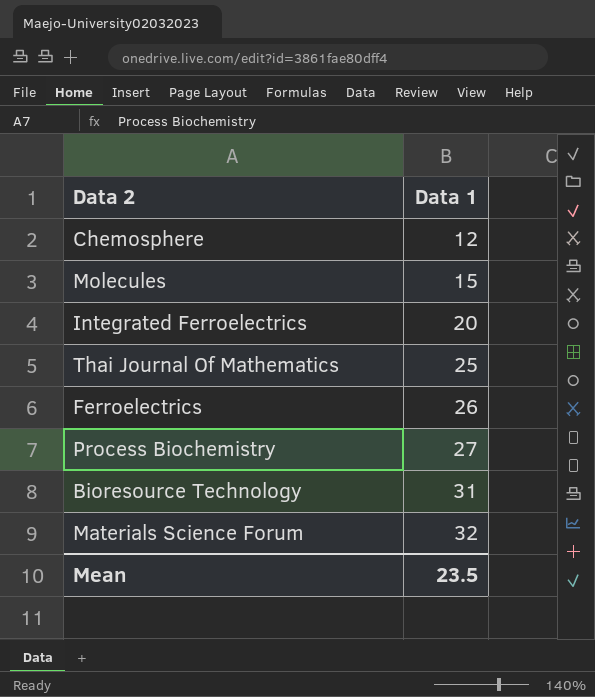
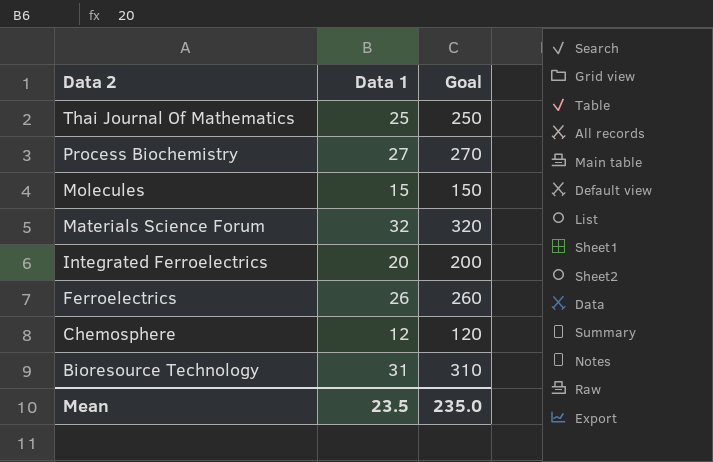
row order: Data 1 ascending -> Data 2 descending
column Goal | formula: none -> [Data 1] * 10

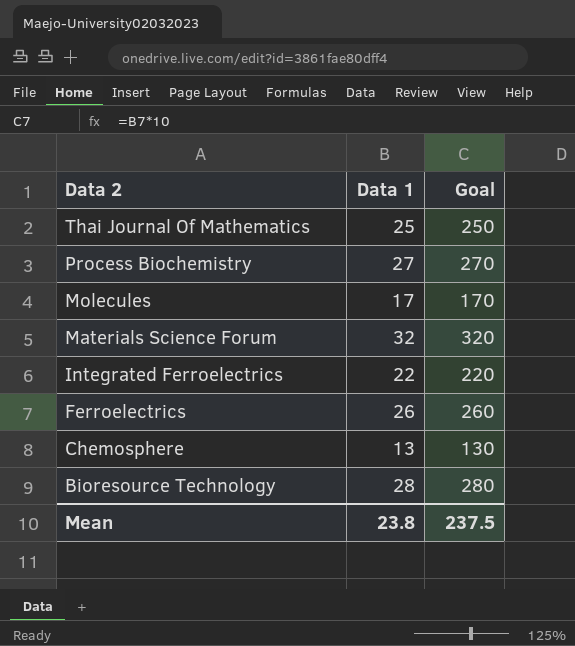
Molecules | Data 1: 15 -> 17
Molecules | Goal: 150 -> 170
Integrated Ferroelectrics | Data 1: 20 -> 22
Integrated Ferroelectrics | Goal: 200 -> 220
Chemosphere | Data 1: 12 -> 13
Chemosphere | Goal: 120 -> 130
Bioresource Technology | Data 1: 31 -> 28
Bioresource Technology | Goal: 310 -> 280
Mean | Data 1: 23.5 -> 23.8
Mean | Goal: 235.0 -> 237.5

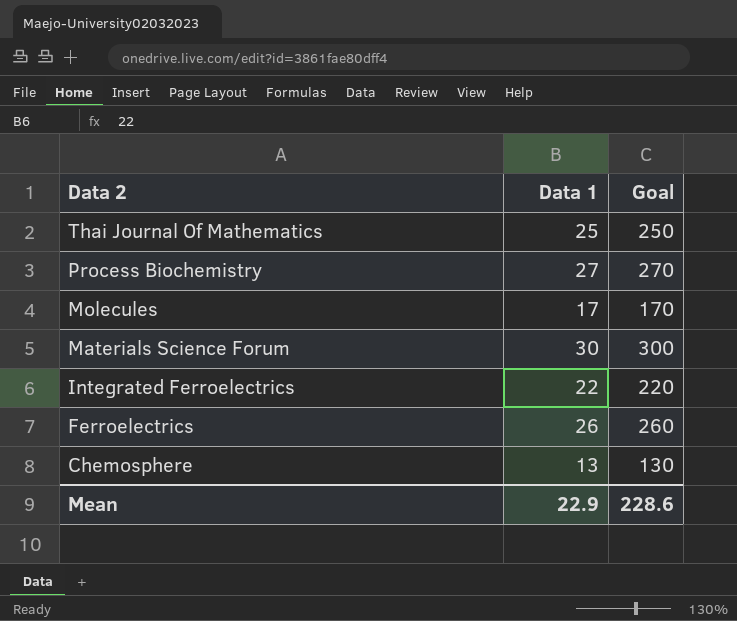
row Bioresource Technology: 28 | 280 -> none
Materials Science Forum | Data 1: 32 -> 30
Materials Science Forum | Goal: 320 -> 300
Mean | Data 1: 23.8 -> 22.9
Mean | Goal: 237.5 -> 228.6

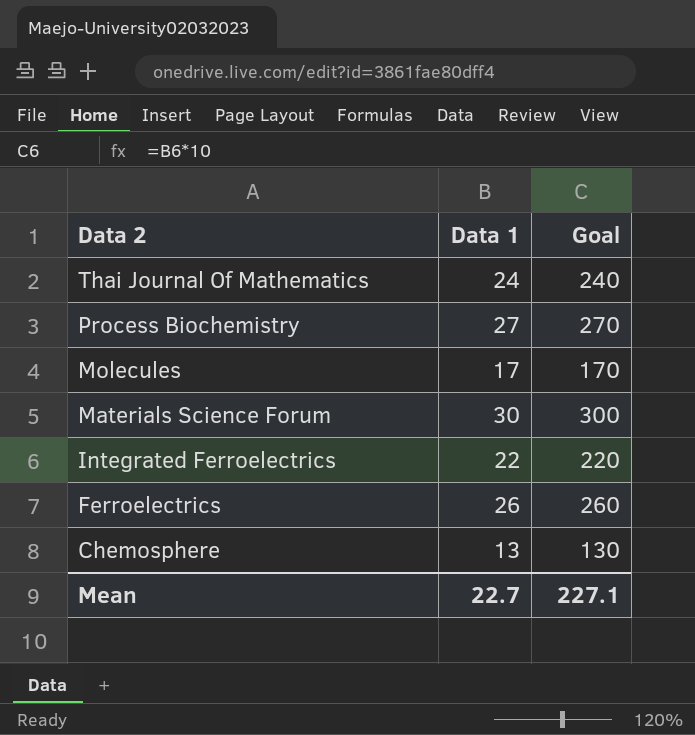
Thai Journal Of Mathematics | Data 1: 25 -> 24
Thai Journal Of Mathematics | Goal: 250 -> 240
Mean | Data 1: 22.9 -> 22.7
Mean | Goal: 228.6 -> 227.1

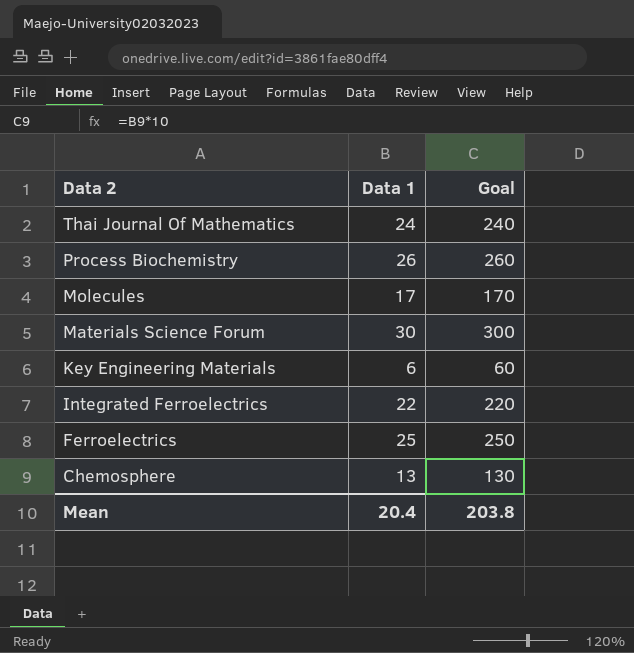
Process Biochemistry | Data 1: 27 -> 26
Process Biochemistry | Goal: 270 -> 260
row Key Engineering Materials: none -> 6 | 60
Ferroelectrics | Data 1: 26 -> 25
Ferroelectrics | Goal: 260 -> 250
Mean | Data 1: 22.7 -> 20.4
Mean | Goal: 227.1 -> 203.8

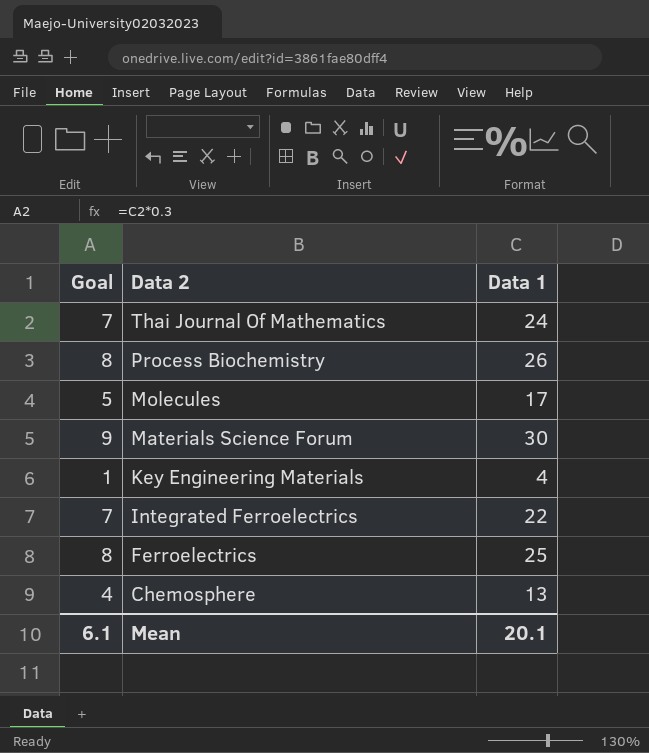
column Goal | formula: [Data 1] * 10 -> [Data 1] * 0.3
column Goal | position: 3 -> 1
Key Engineering Materials | Data 1: 6 -> 4
Mean | Goal: 203.8 -> 6.1
Mean | Data 1: 20.4 -> 20.1

